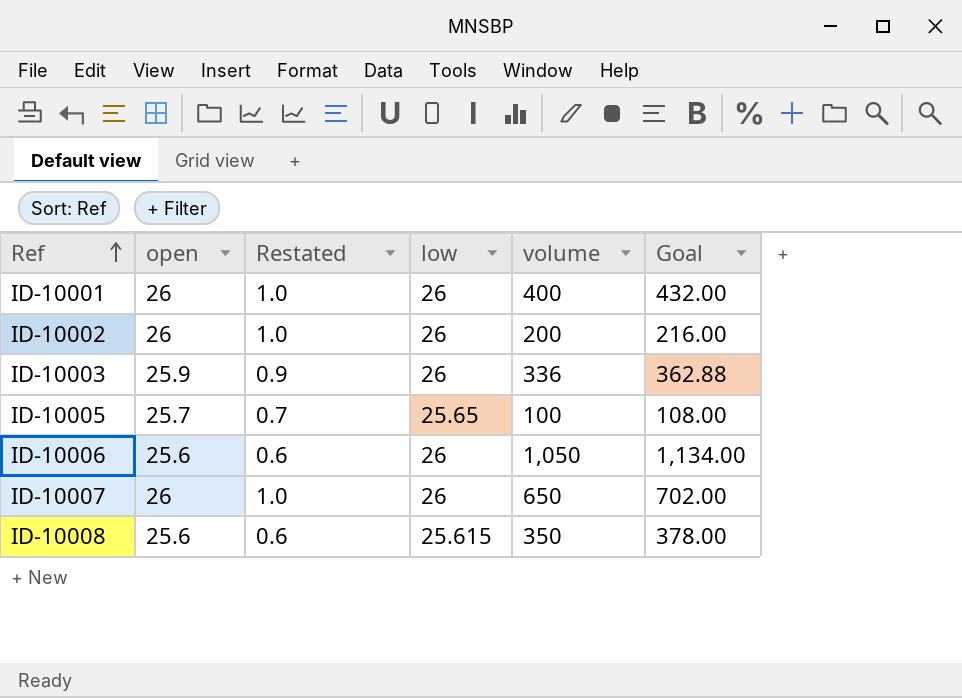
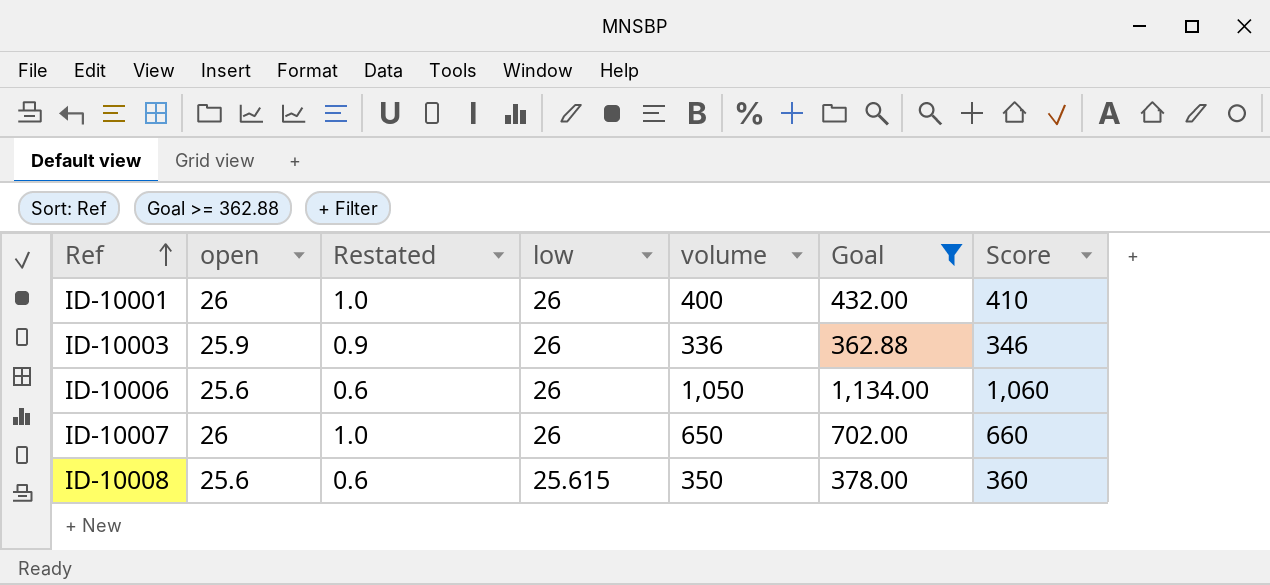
filter: none -> Goal >= 362.88
column Score | formula: none -> [volume] + 10

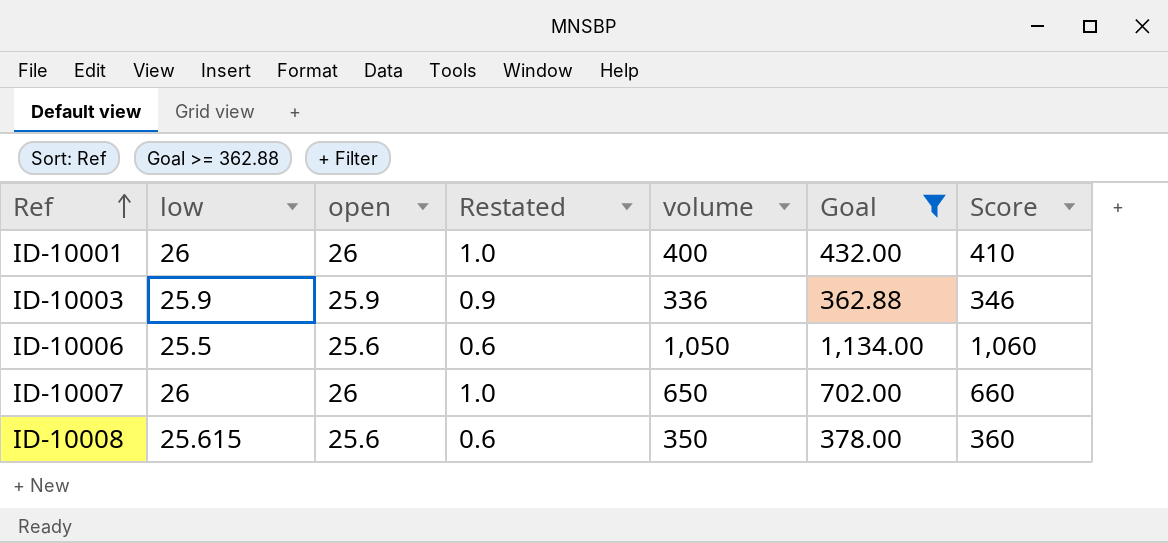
column low | position: 4 -> 2
ID-10003 | low: 26 -> 25.9
ID-10006 | low: 26 -> 25.5

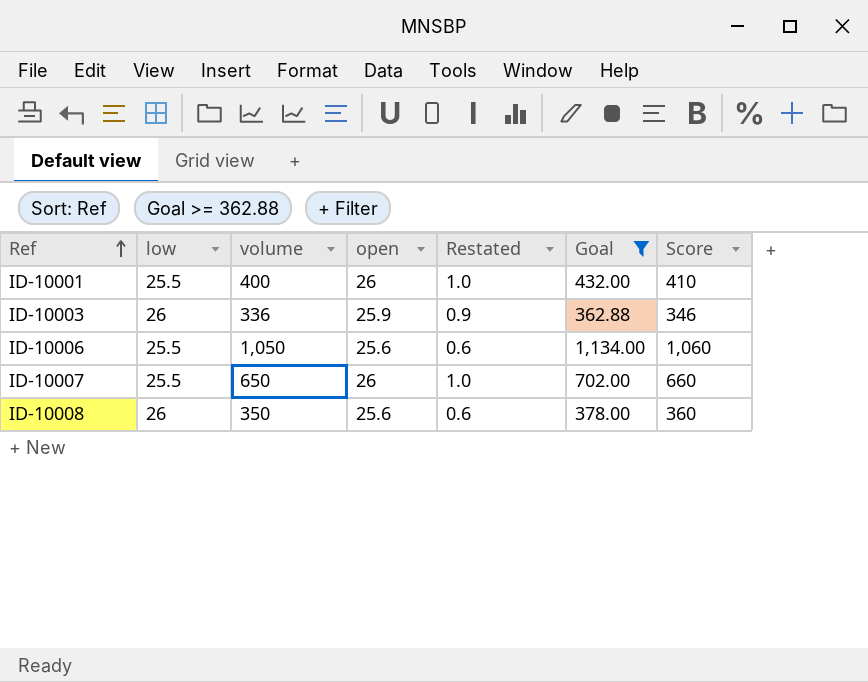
column volume | position: 5 -> 3
ID-10001 | low: 26 -> 25.5
ID-10003 | low: 25.9 -> 26
ID-10007 | low: 26 -> 25.5
ID-10008 | low: 25.615 -> 26

